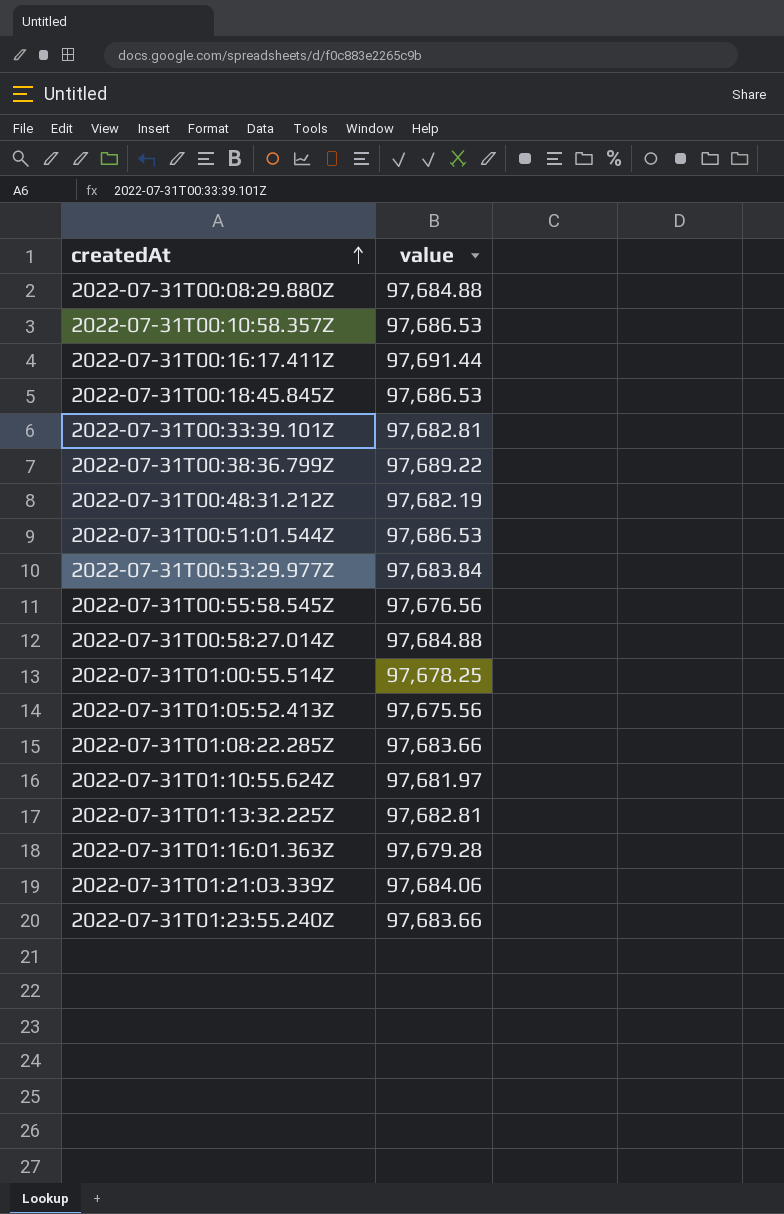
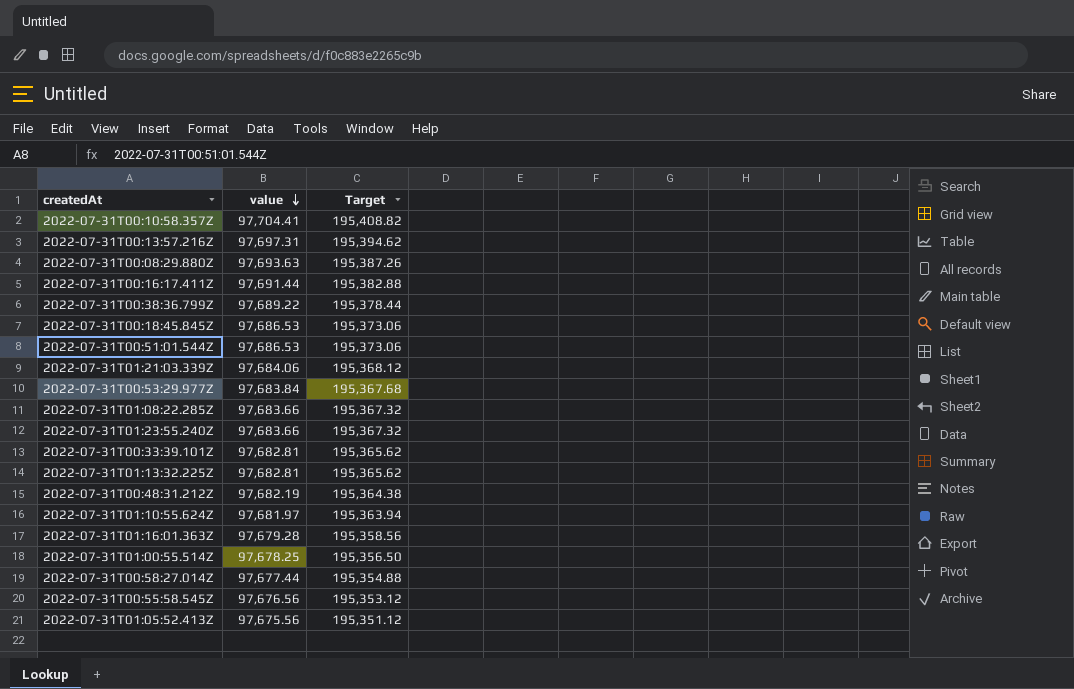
row order: createdAt ascending -> value descending
column Target | formula: none -> [value] * 2
2022-07-31T00:10:58.357Z | value: 97,686.53 -> 97,704.41
row 2022-07-31T00:13:57.216Z: none -> 97,697.31 | 195,394.62
2022-07-31T00:08:29.880Z | value: 97,684.88 -> 97,693.63
2022-07-31T00:58:27.014Z | value: 97,684.88 -> 97,677.44

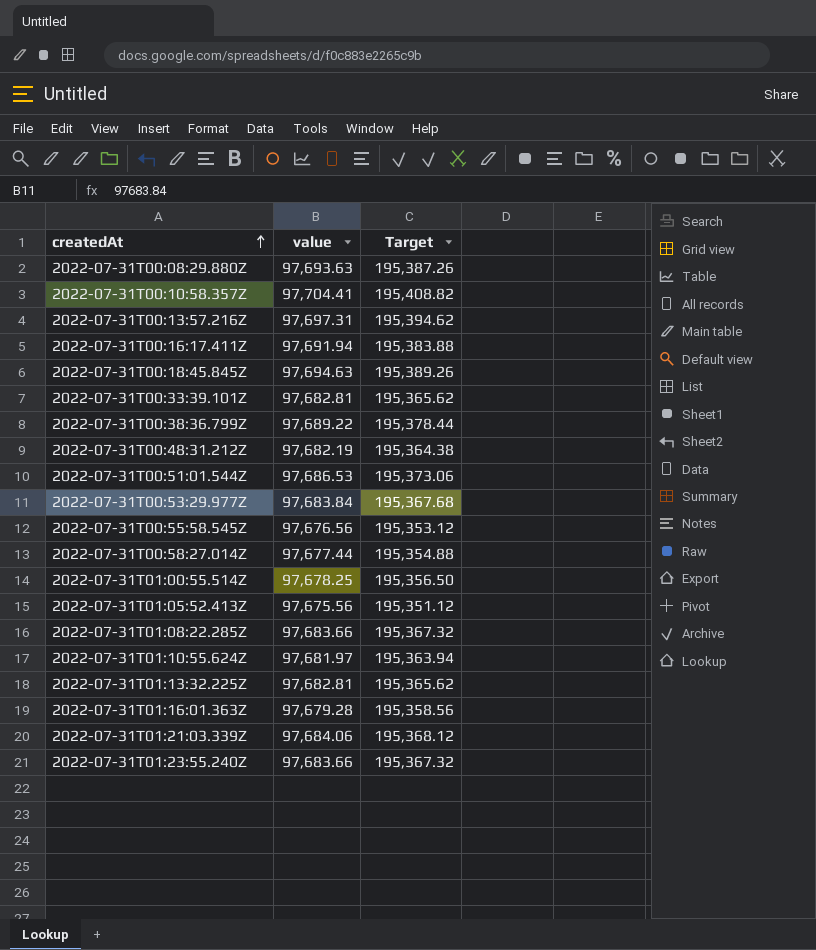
row order: value descending -> createdAt ascending
2022-07-31T00:16:17.411Z | value: 97,691.44 -> 97,691.94
2022-07-31T00:16:17.411Z | Target: 195,382.88 -> 195,383.88
2022-07-31T00:18:45.845Z | value: 97,686.53 -> 97,694.63
2022-07-31T00:18:45.845Z | Target: 195,373.06 -> 195,389.26

